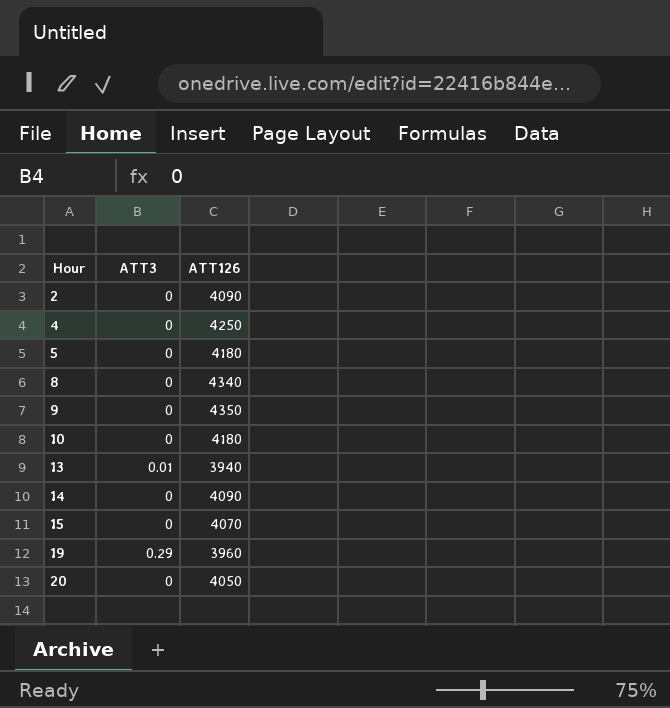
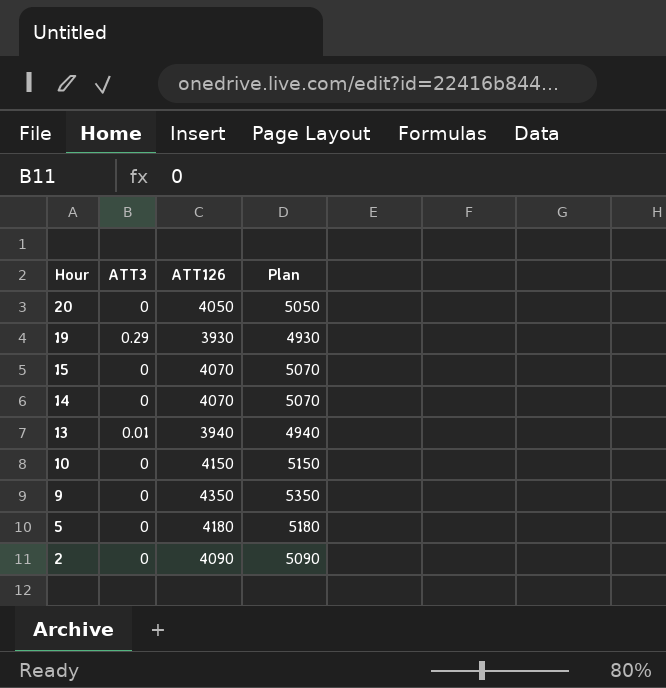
row order: Hour ascending -> Hour descending
column Plan | formula: none -> [ATT126] + 1000
row 4: 0 | 4250 -> none
row 8: 0 | 4340 -> none
19 | ATT126: 3960 -> 3930
14 | ATT126: 4090 -> 4070
10 | ATT126: 4180 -> 4150

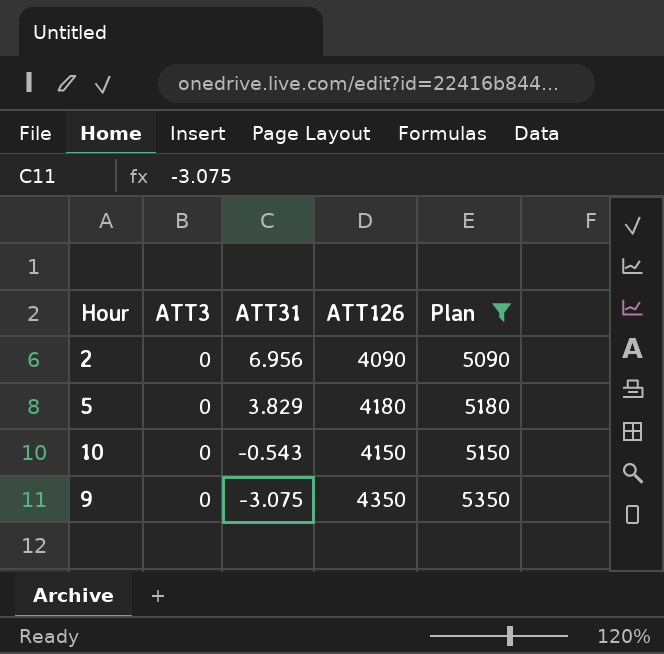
filter: none -> Plan >= 5090
row order: Hour descending -> ATT31 descending
column ATT31 | position: none -> 3

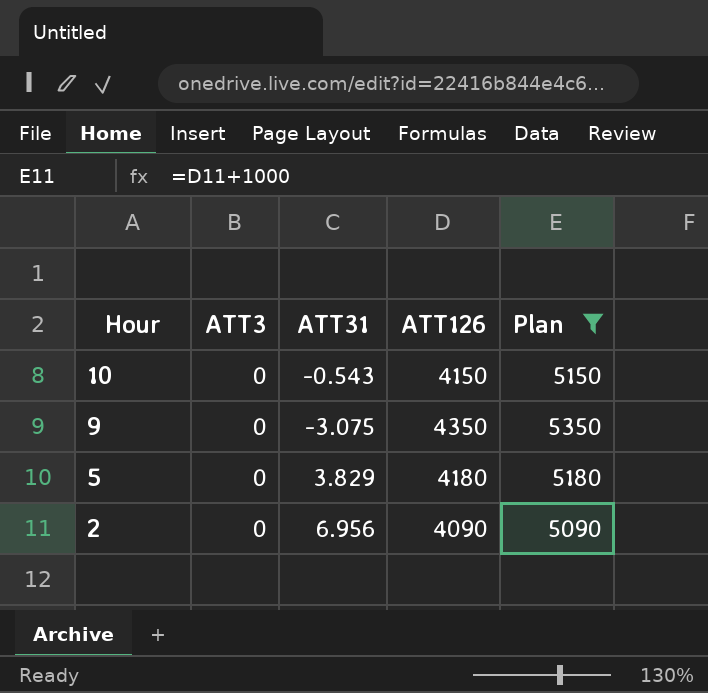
row order: ATT31 descending -> Hour descending

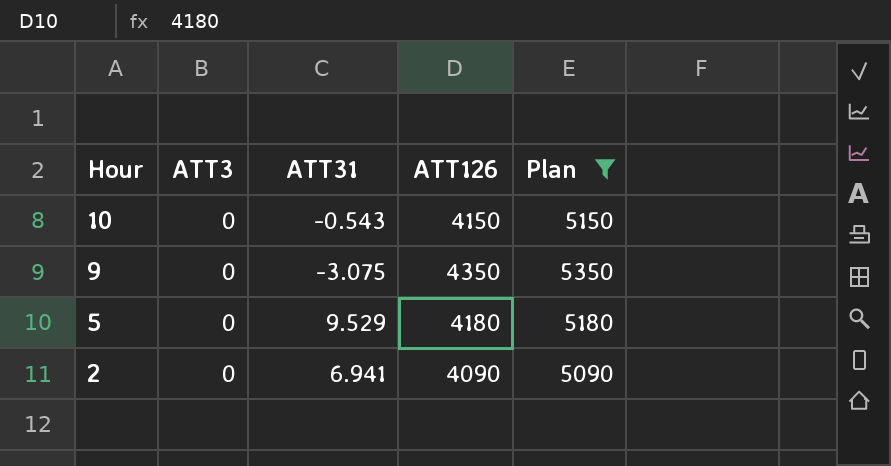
5 | ATT31: 3.829 -> 9.529
2 | ATT31: 6.956 -> 6.941

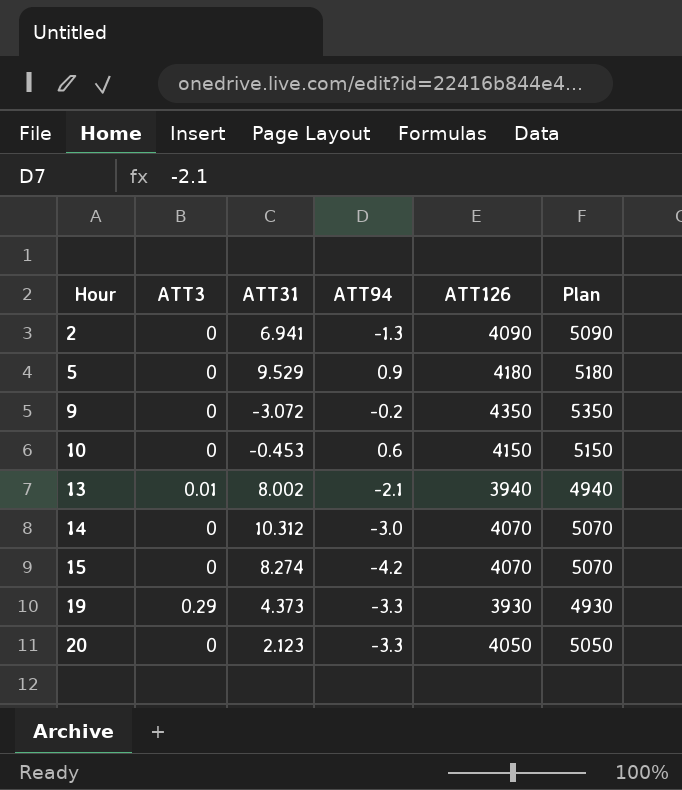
filter: Plan >= 5090 -> none
row order: Hour descending -> Hour ascending
column ATT94 | position: none -> 4
9 | ATT31: -3.075 -> -3.072
10 | ATT31: -0.543 -> -0.453

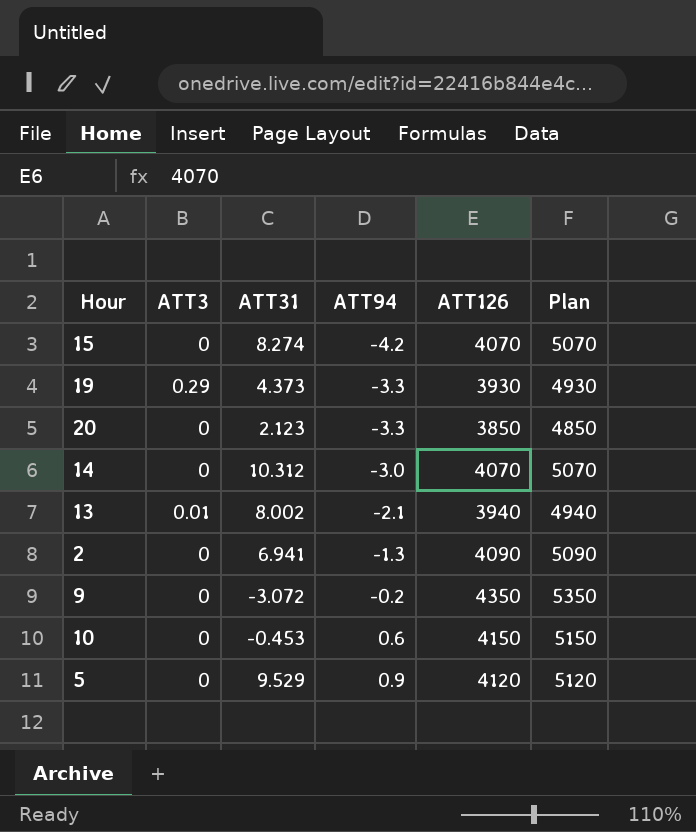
row order: Hour ascending -> ATT94 ascending
20 | ATT126: 4050 -> 3850
20 | Plan: 5050 -> 4850
5 | ATT126: 4180 -> 4120
5 | Plan: 5180 -> 5120

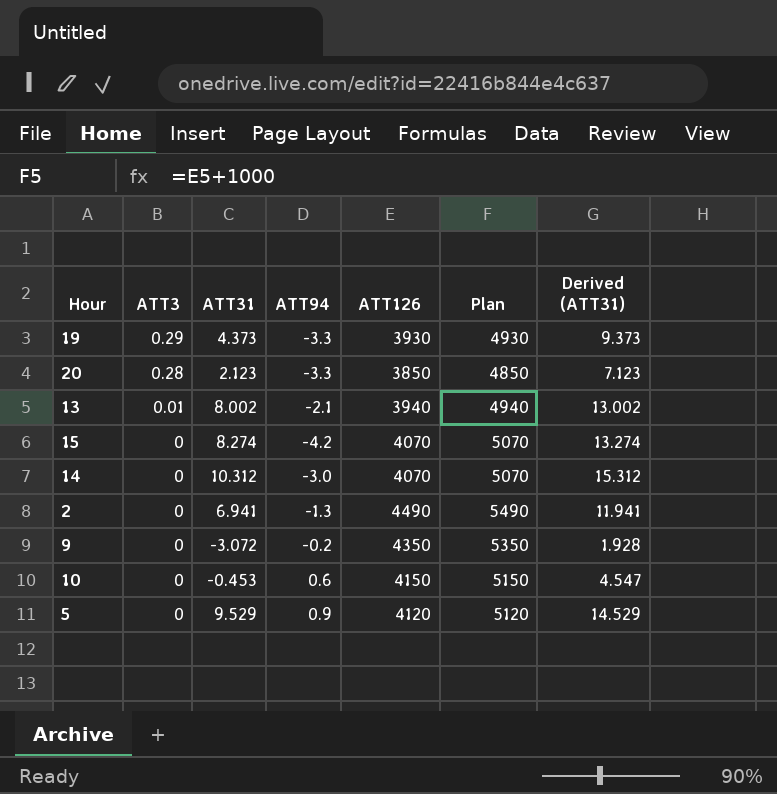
row order: ATT94 ascending -> ATT3 descending
column Derived (ATT31) | formula: none -> [ATT31] + 5
20 | ATT3: 0 -> 0.28
2 | ATT126: 4090 -> 4490
2 | Plan: 5090 -> 5490

